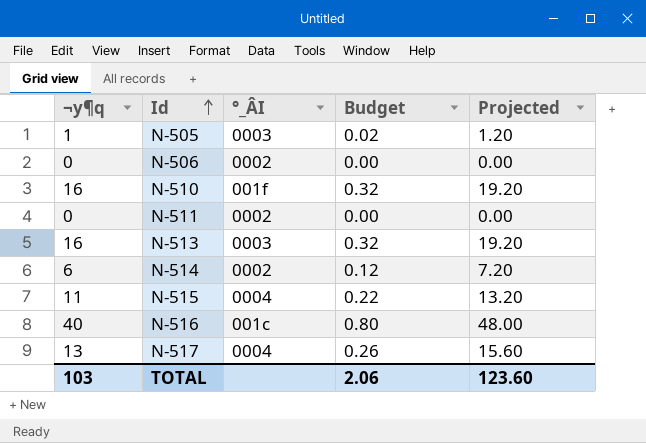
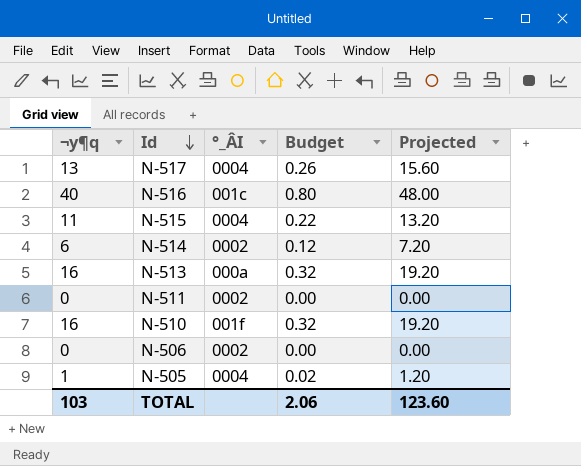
row order: Id ascending -> Id descending
N-513 | °_ÂI: 0003 -> 000a
N-505 | °_ÂI: 0003 -> 0004

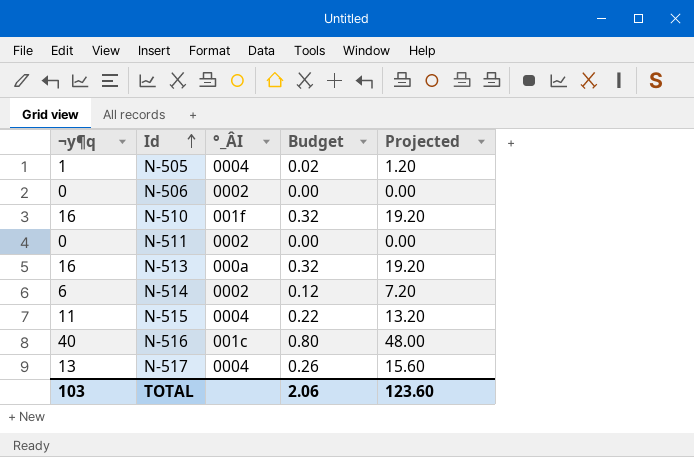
row order: Id descending -> Id ascending

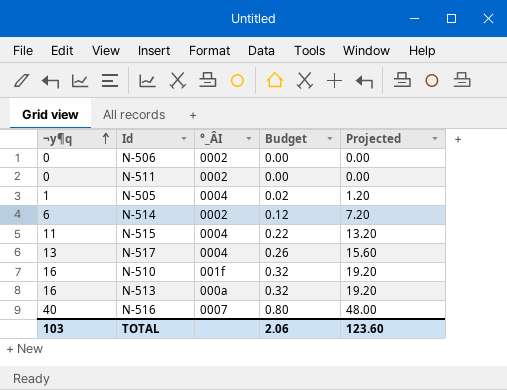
row order: Id ascending -> ¬y¶q ascending
N-516 | °_ÂI: 001c -> 0007

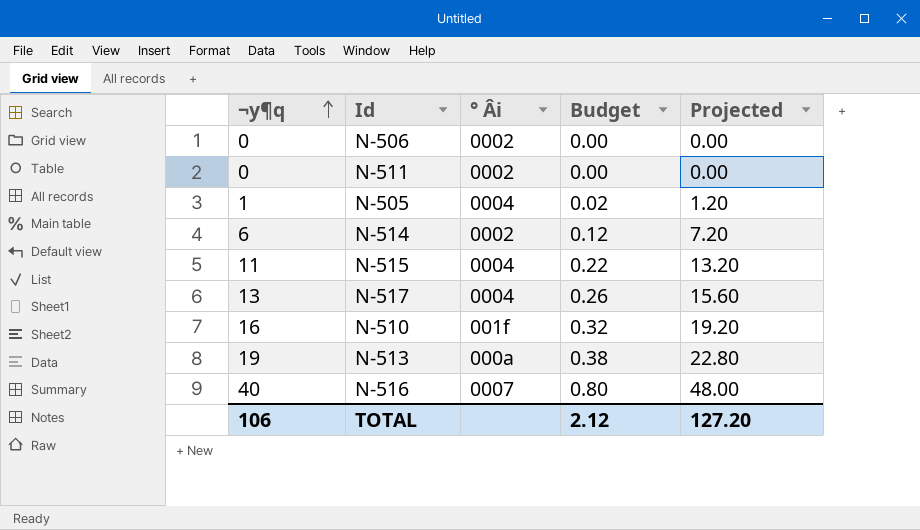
column name: °_ÂI -> ° Âi
N-513 | ¬y¶q: 16 -> 19
N-513 | Budget: 0.32 -> 0.38
N-513 | Projected: 19.20 -> 22.80
TOTAL | ¬y¶q: 103 -> 106
TOTAL | Budget: 2.06 -> 2.12
TOTAL | Projected: 123.60 -> 127.20

